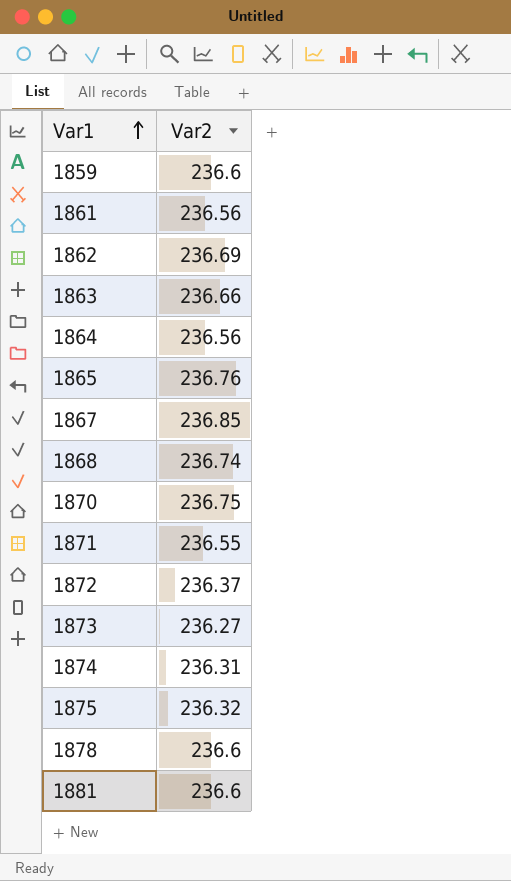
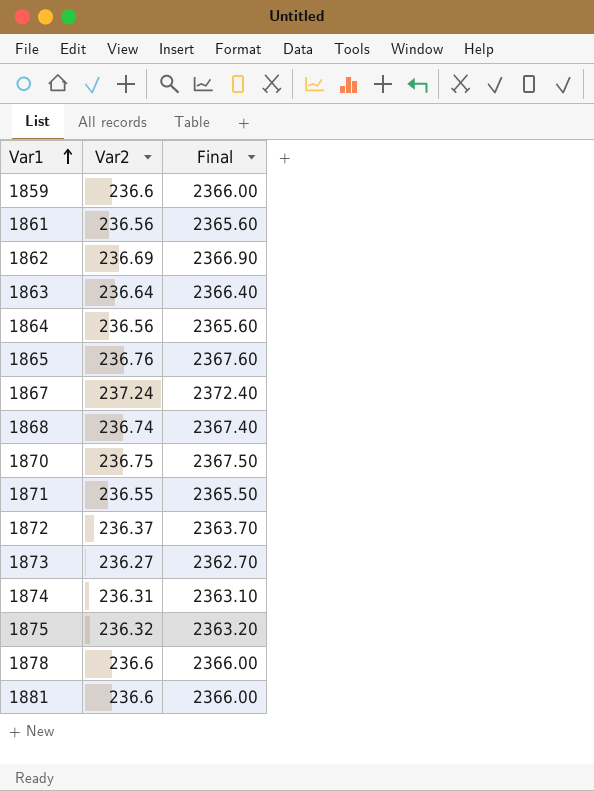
column Final | formula: none -> [Var2] * 10
1863 | Var2: 236.66 -> 236.64
1867 | Var2: 236.85 -> 237.24

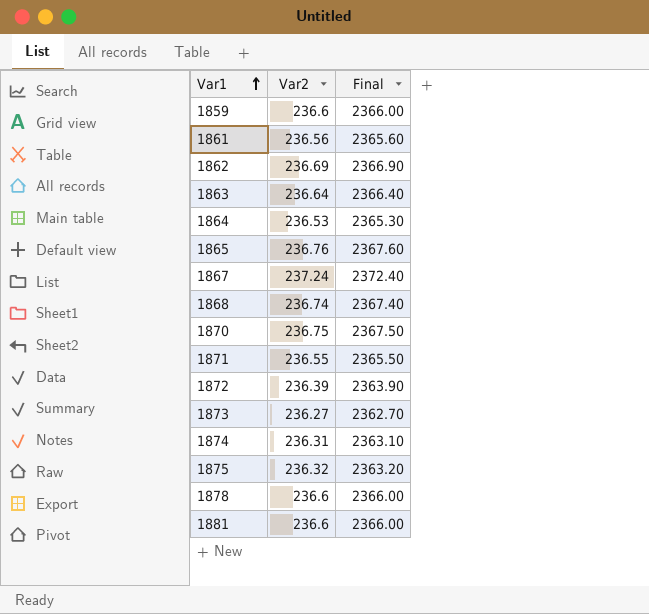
1864 | Var2: 236.56 -> 236.53
1864 | Final: 2365.60 -> 2365.30
1872 | Var2: 236.37 -> 236.39
1872 | Final: 2363.70 -> 2363.90

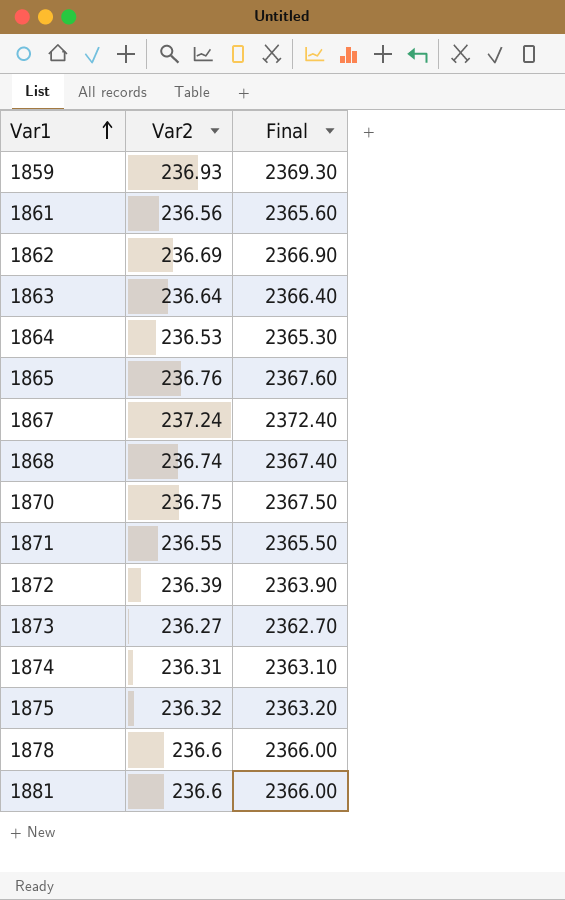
1859 | Var2: 236.6 -> 236.93
1859 | Final: 2366.00 -> 2369.30

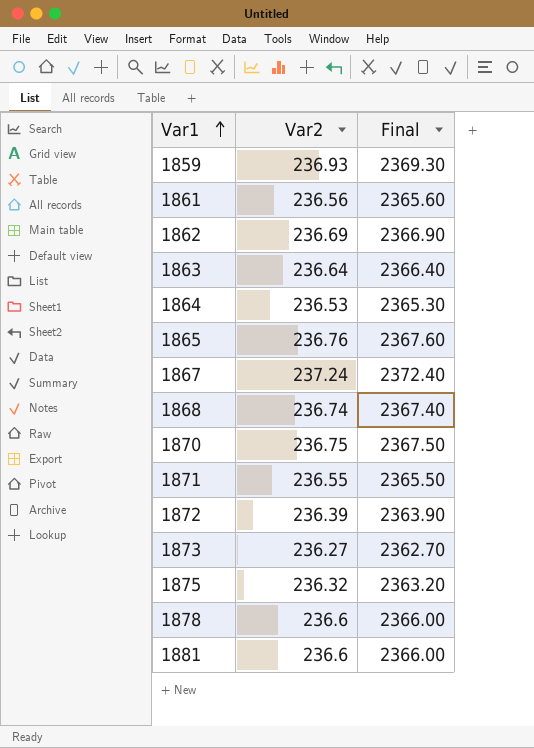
row 1874: 236.31 | 2363.10 -> none

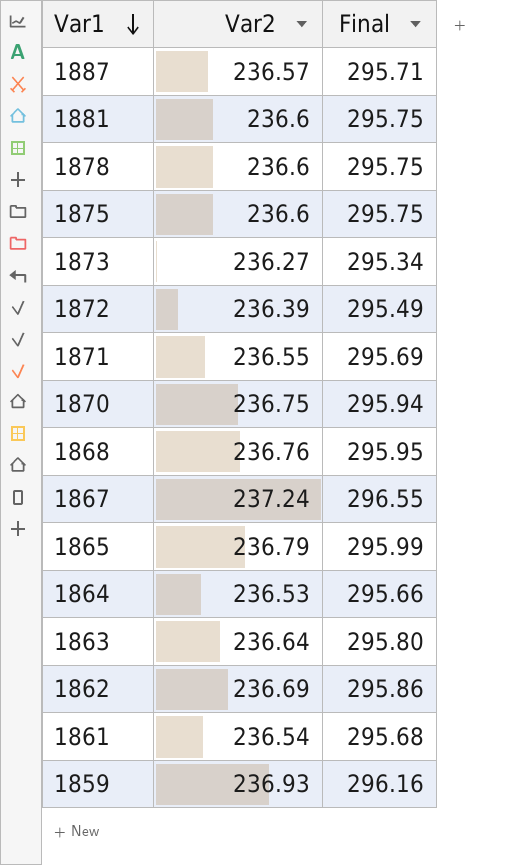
row order: Var1 ascending -> Var1 descending
column Final | formula: [Var2] * 10 -> [Var2] * 1.25
row 1887: none -> 236.57 | 295.71
1875 | Var2: 236.32 -> 236.6
1868 | Var2: 236.74 -> 236.76
1865 | Var2: 236.76 -> 236.79
1861 | Var2: 236.56 -> 236.54

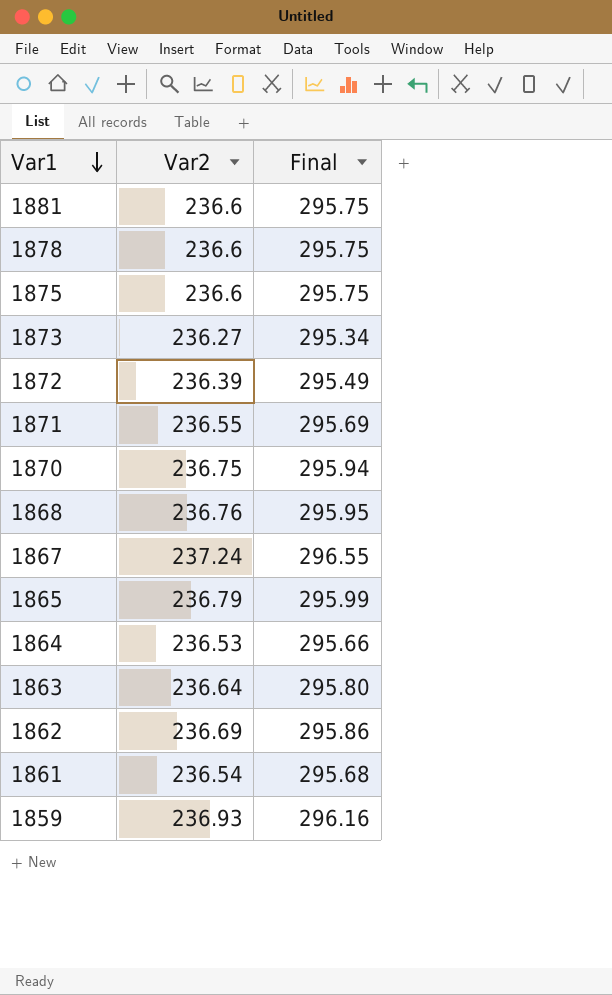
row 1887: 236.57 | 295.71 -> none

